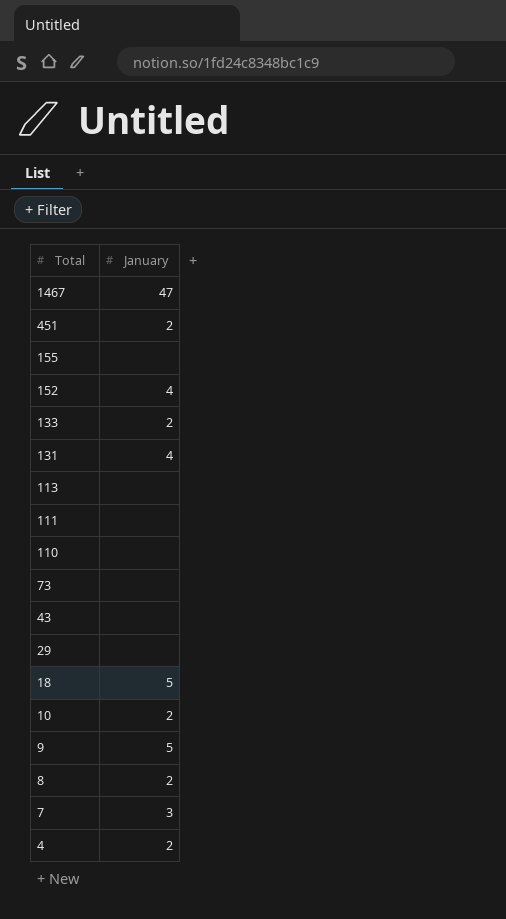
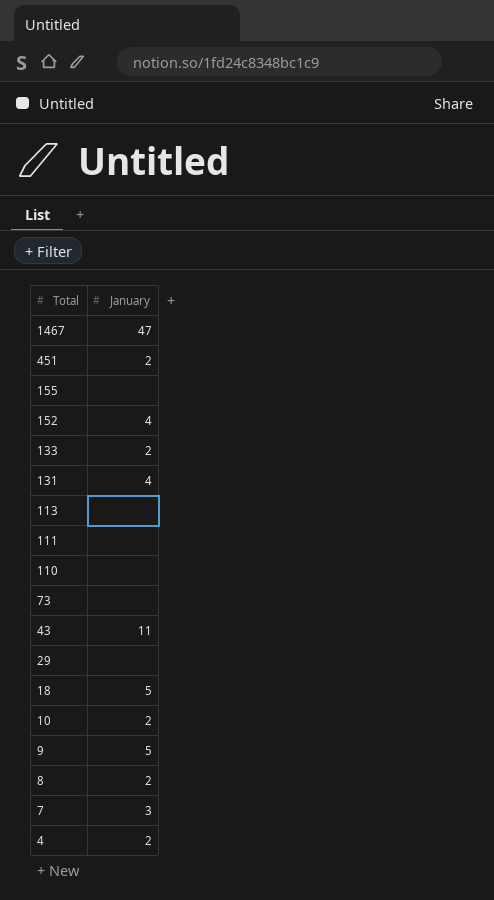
43 | January: none -> 11

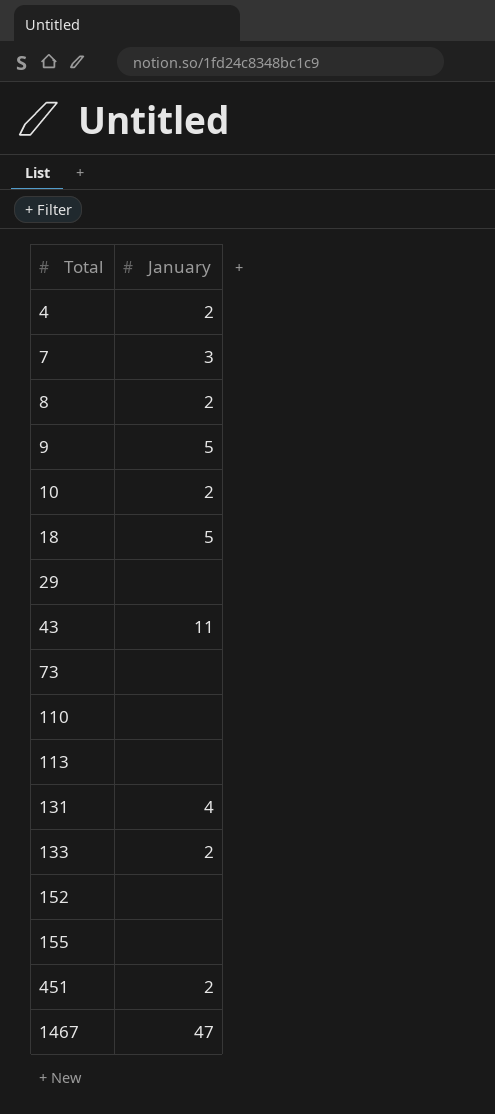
row order: Total descending -> Total ascending
row 111: none -> none
152 | January: 4 -> none

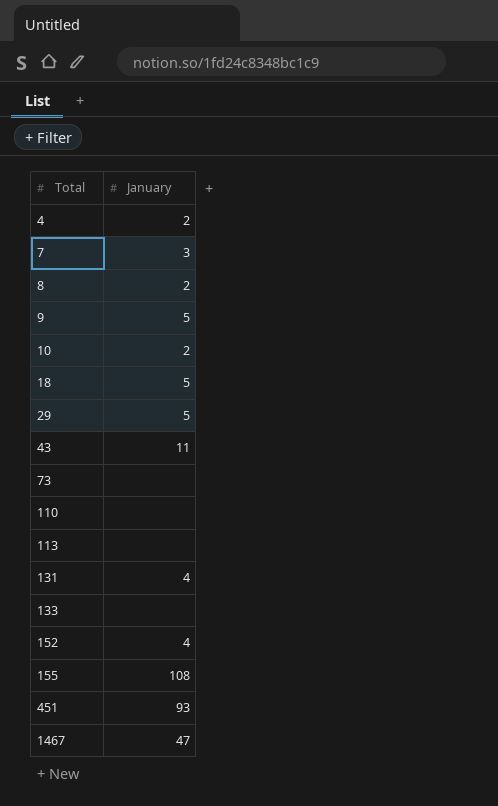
29 | January: none -> 5
133 | January: 2 -> none
152 | January: none -> 4
155 | January: none -> 108
451 | January: 2 -> 93

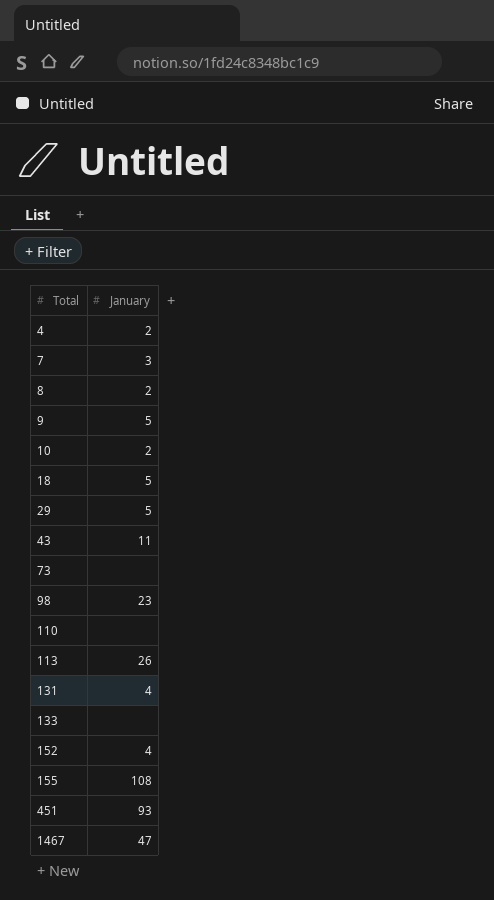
row 98: none -> 23
113 | January: none -> 26

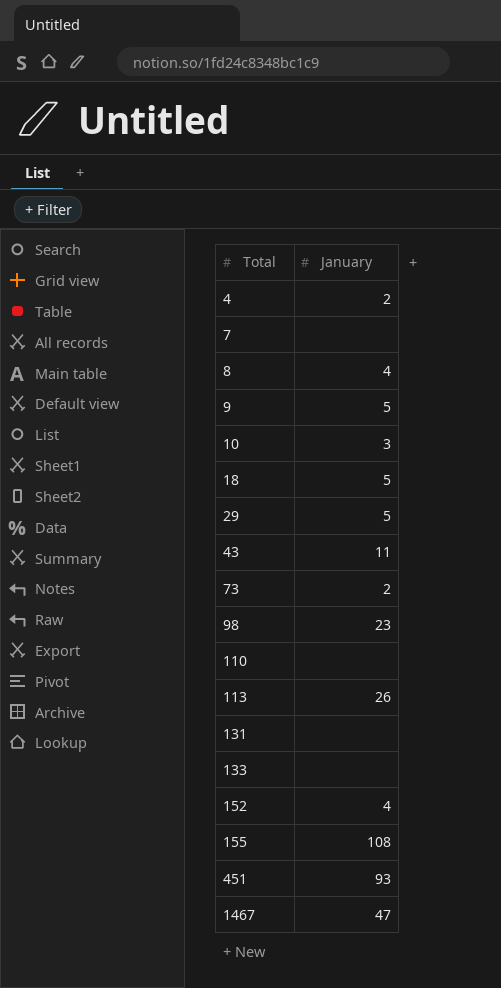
7 | January: 3 -> none
8 | January: 2 -> 4
10 | January: 2 -> 3
73 | January: none -> 2
131 | January: 4 -> none

